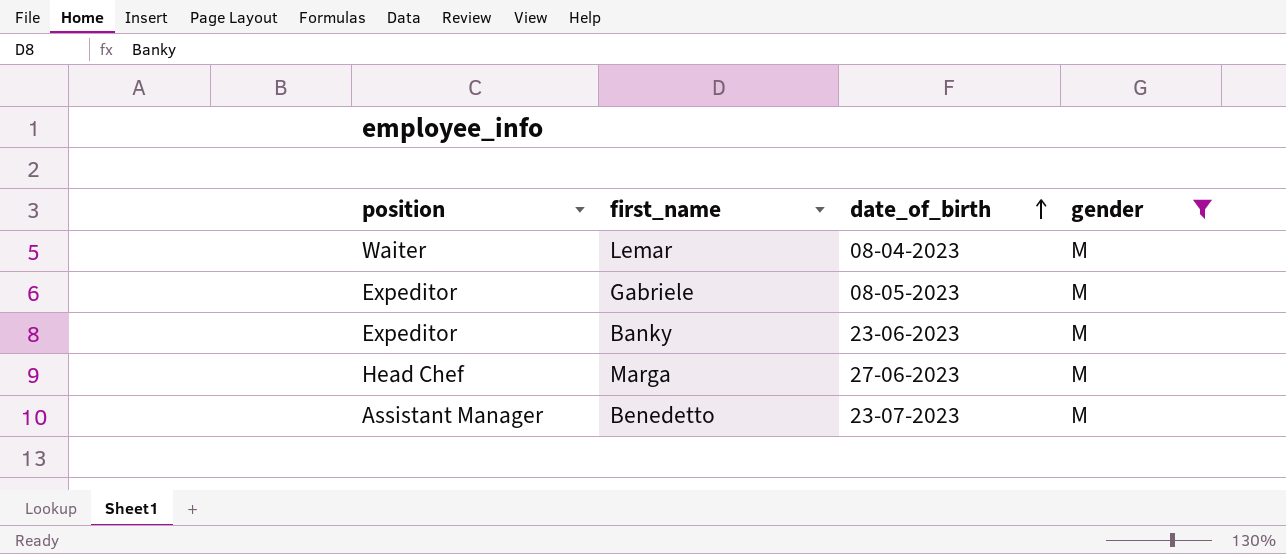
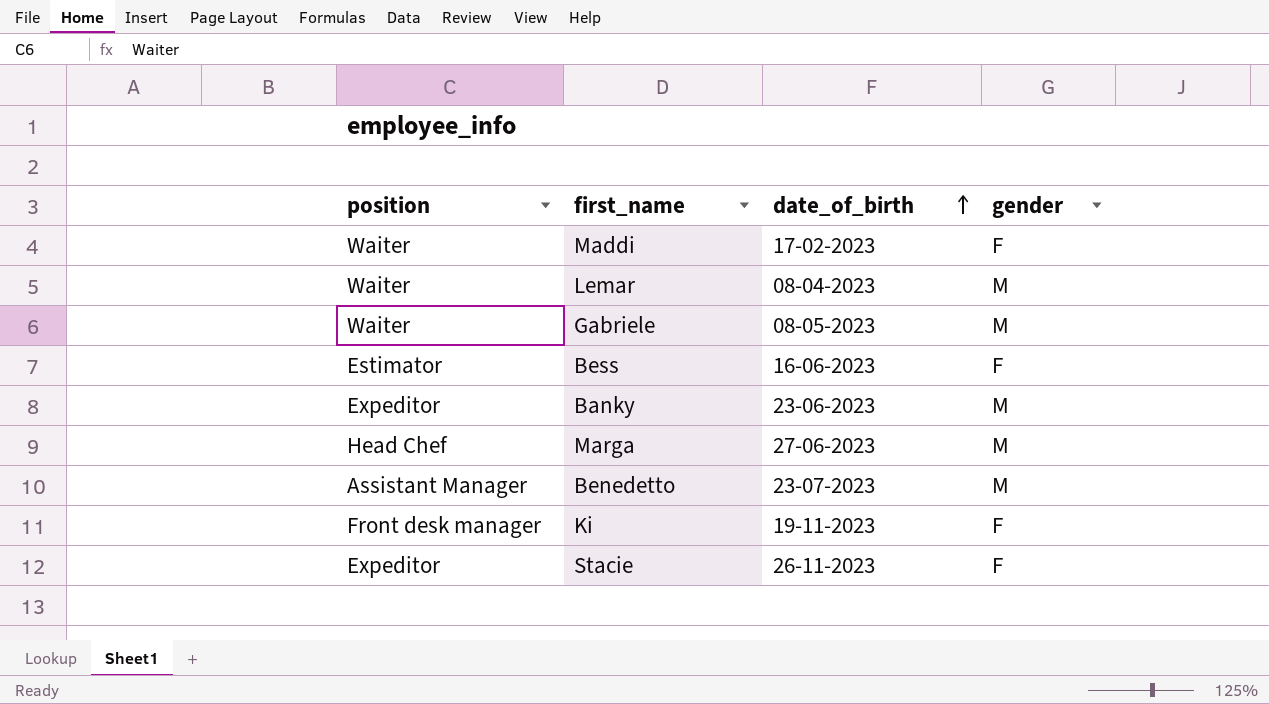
filter: gender = M -> none
Gabriele | position: Expeditor -> Waiter

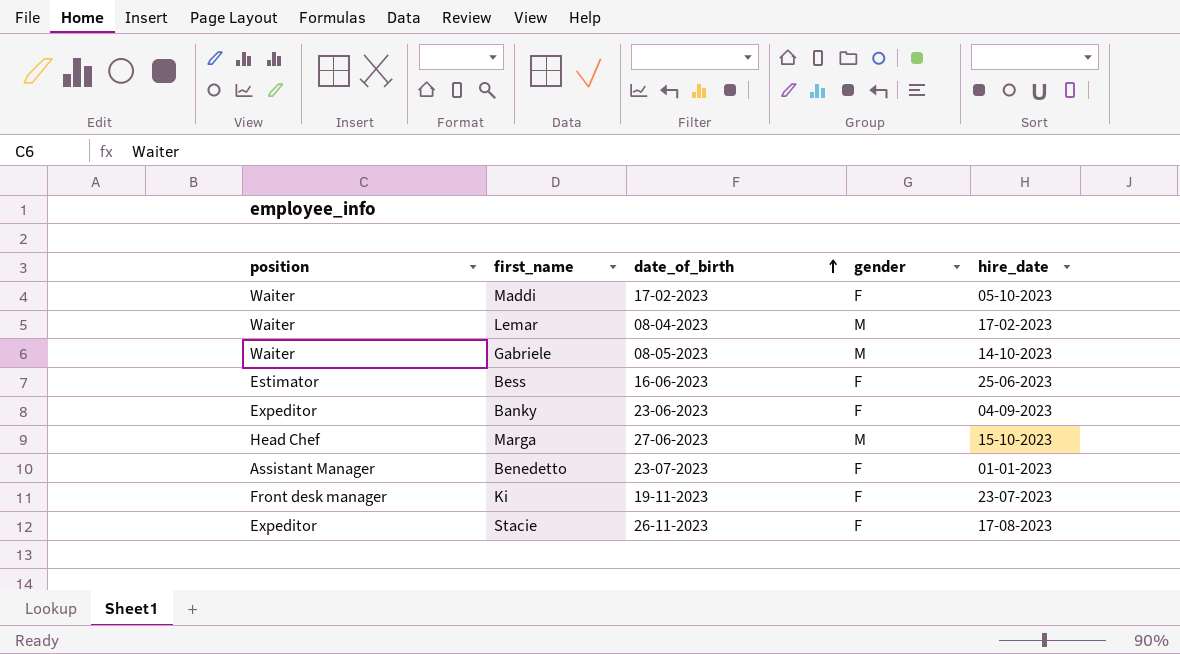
column hire_date | position: none -> 5
Banky | gender: M -> F
Benedetto | gender: M -> F

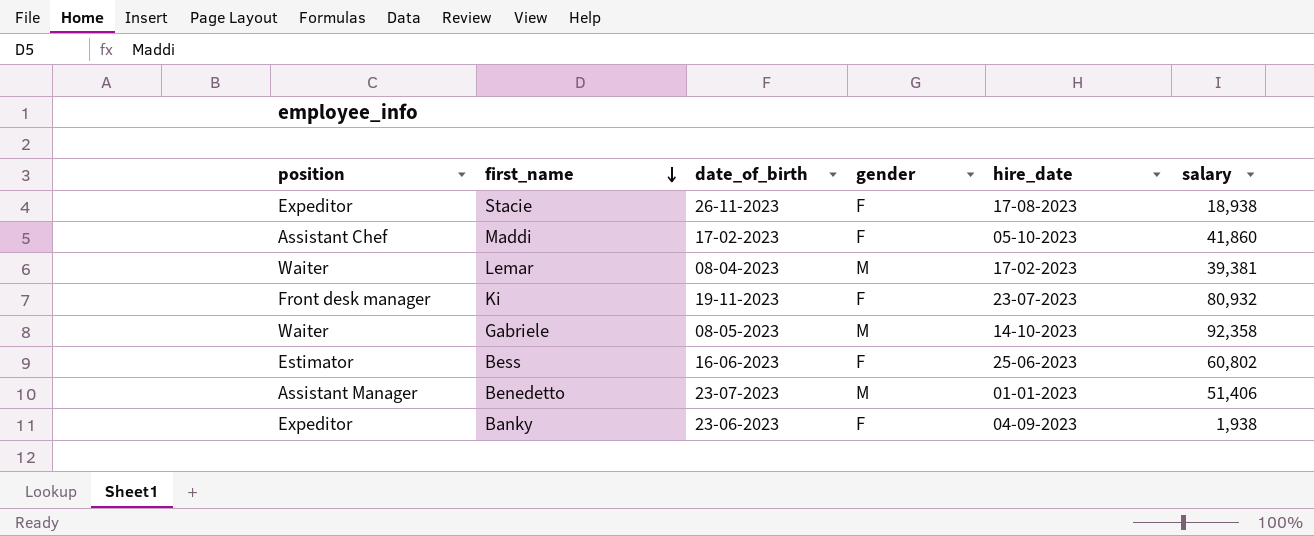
row order: date_of_birth ascending -> first_name descending
column salary | position: none -> 6
row Marga: Head Chef | 27-06-2023 | M | 15-10-2023 -> none
Maddi | position: Waiter -> Assistant Chef
Benedetto | gender: F -> M

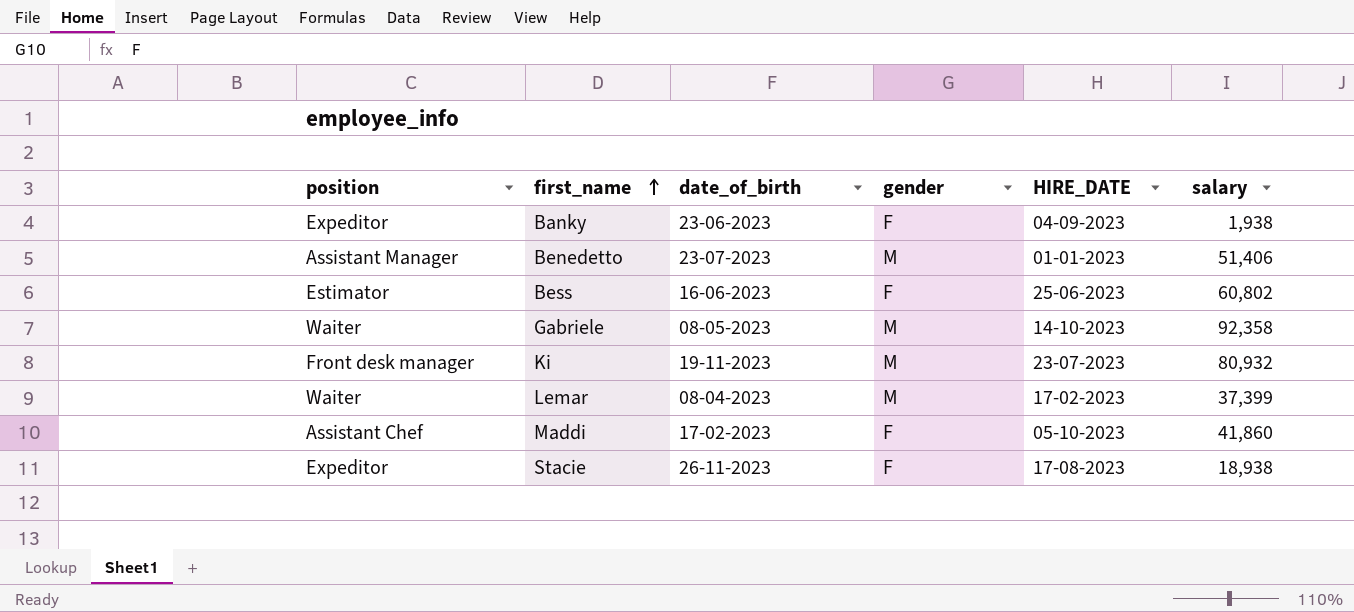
row order: first_name descending -> first_name ascending
column name: hire_date -> HIRE_DATE
Ki | gender: F -> M
Lemar | salary: 39,381 -> 37,399

